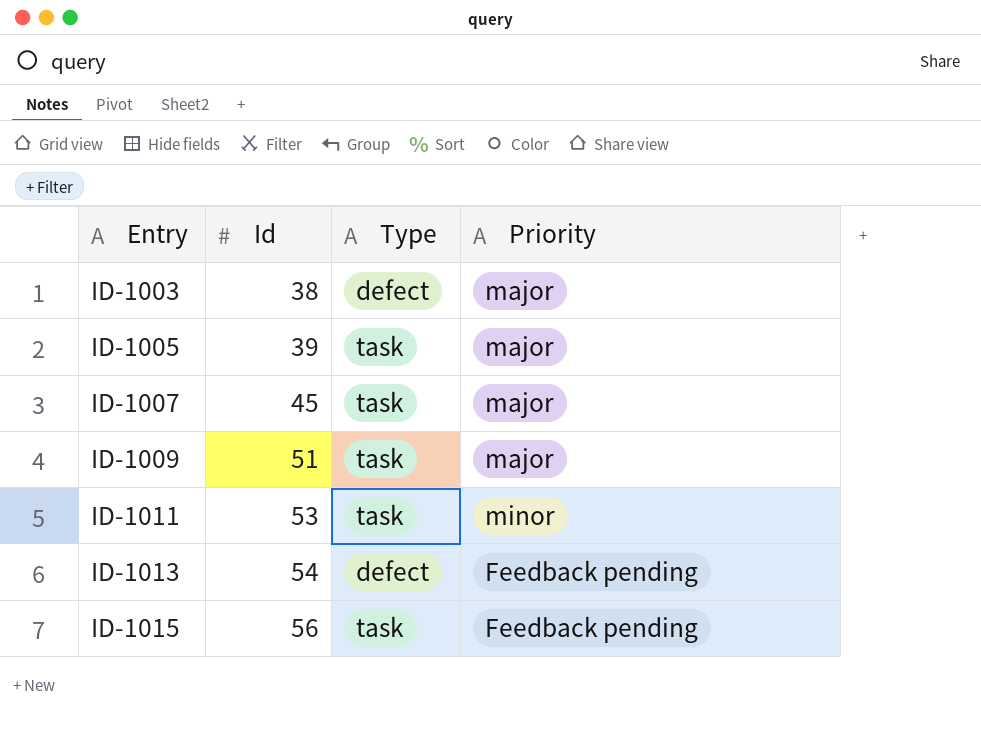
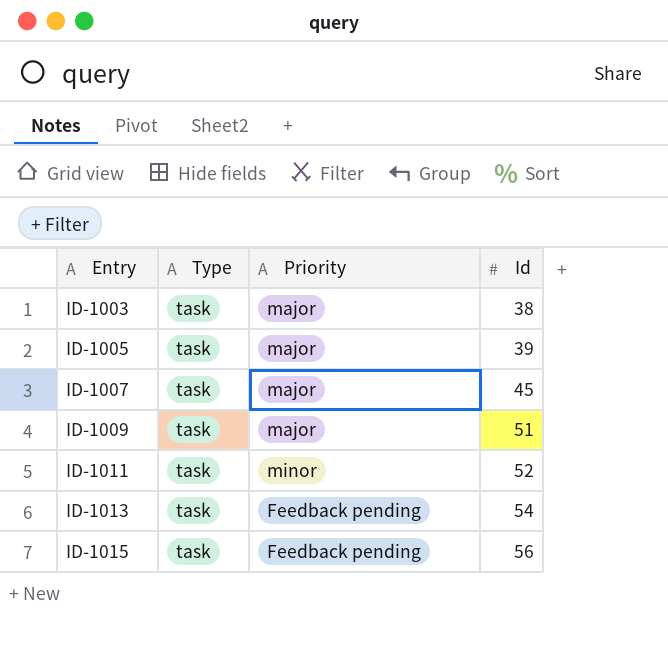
column Id | position: 2 -> 4
ID-1003 | Type: defect -> task
ID-1011 | Id: 53 -> 52
ID-1013 | Type: defect -> task

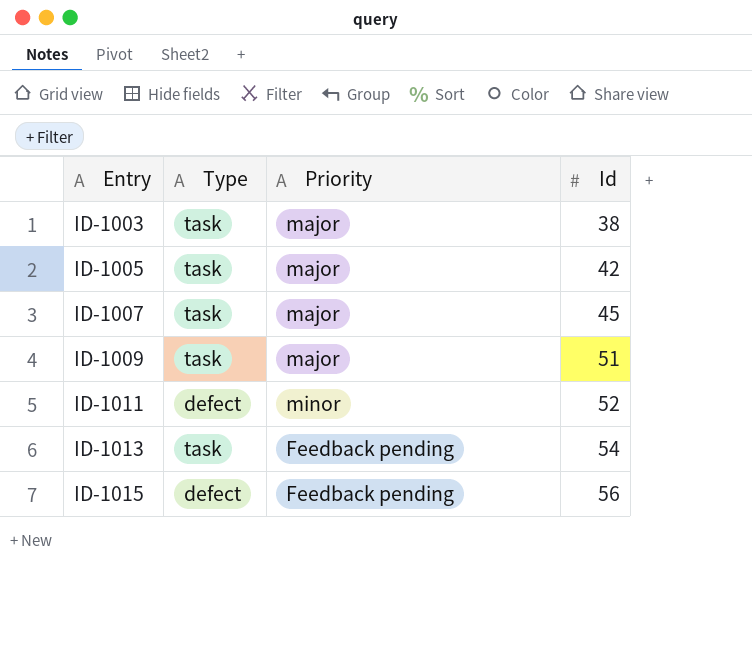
ID-1005 | Id: 39 -> 42
ID-1011 | Type: task -> defect
ID-1015 | Type: task -> defect

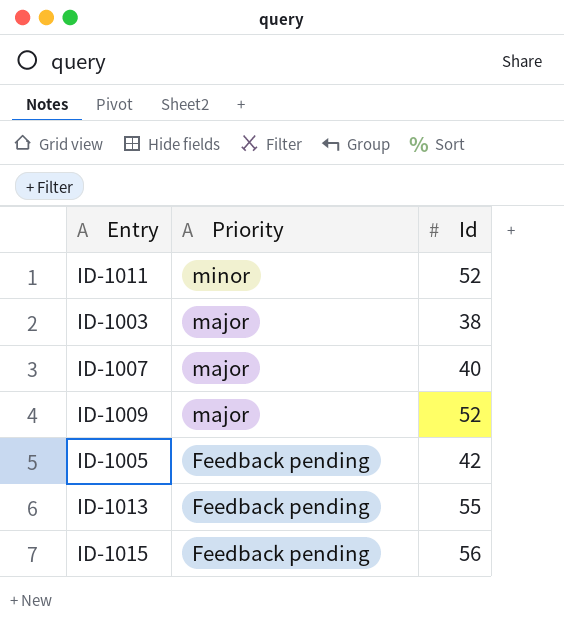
row order: Entry ascending -> Priority descending
column Type | position: 2 -> none
ID-1007 | Id: 45 -> 40
ID-1009 | Id: 51 -> 52
ID-1005 | Priority: major -> Feedback pending
ID-1013 | Id: 54 -> 55

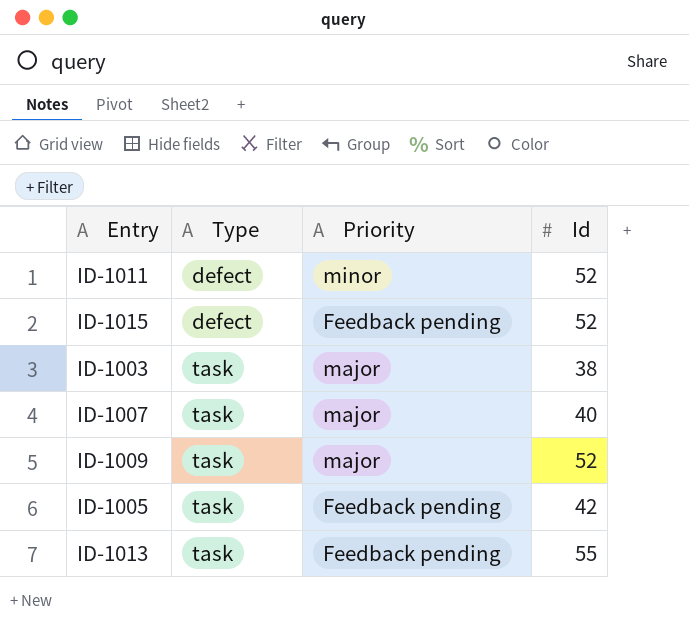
row order: Priority descending -> Type ascending
column Type | position: none -> 2
ID-1015 | Id: 56 -> 52

